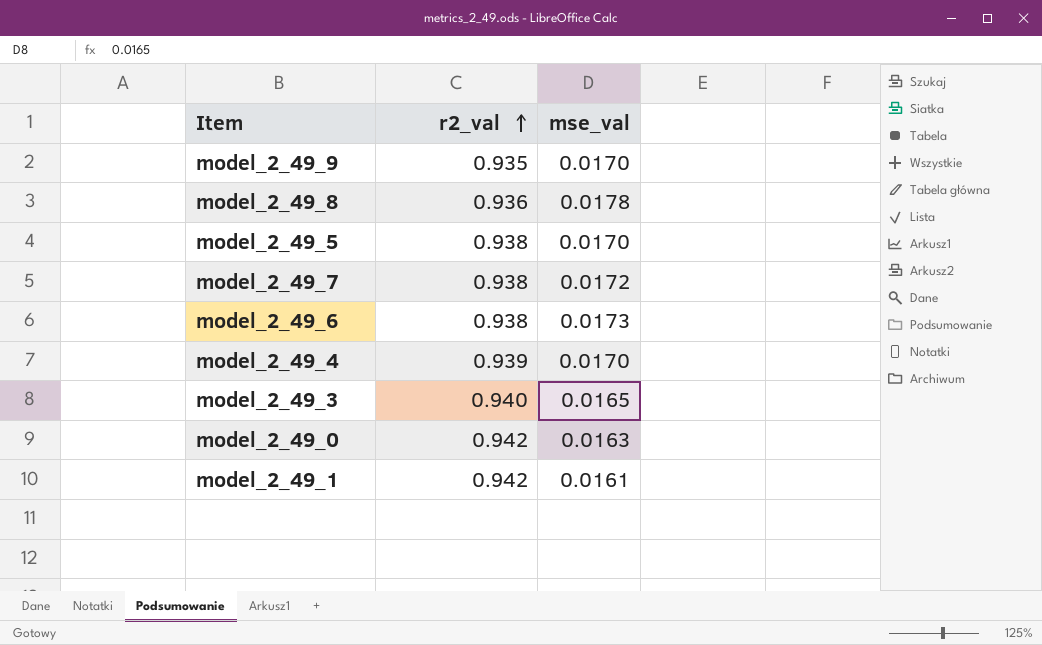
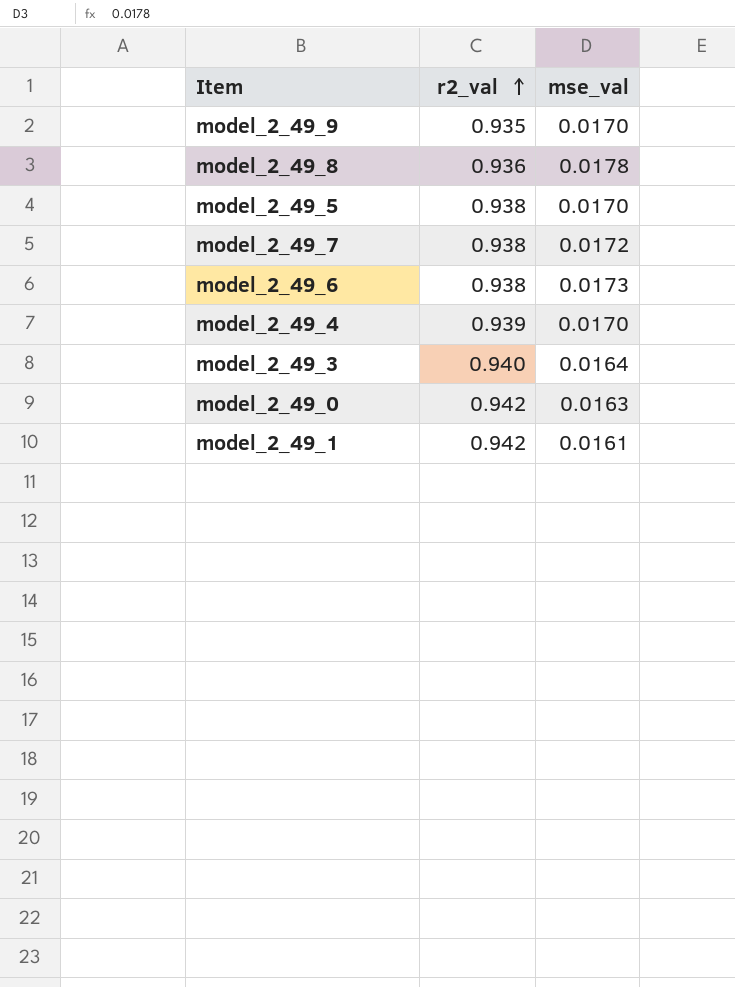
model_2_49_3 | mse_val: 0.0165 -> 0.0164

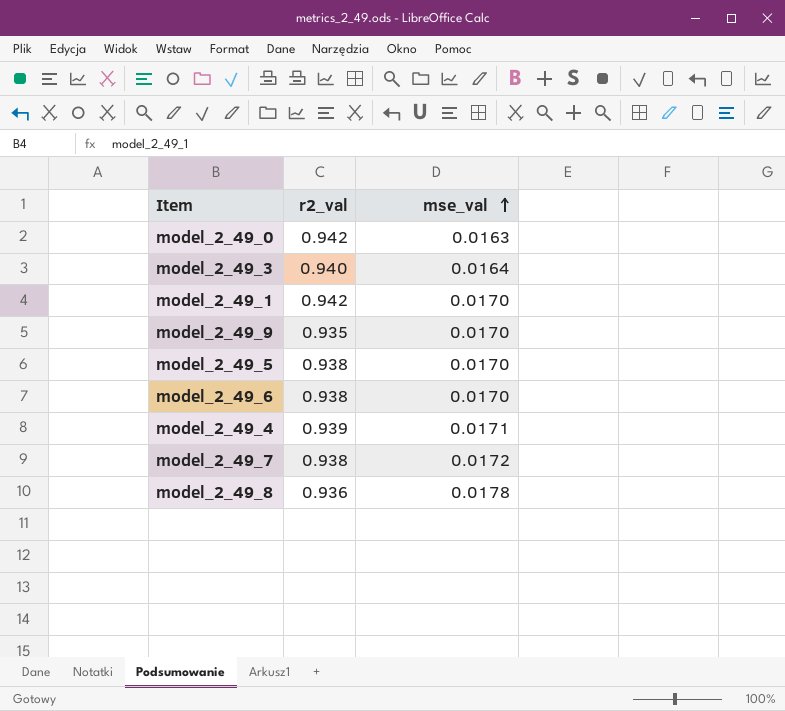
row order: r2_val ascending -> mse_val ascending
model_2_49_1 | mse_val: 0.0161 -> 0.0170
model_2_49_6 | mse_val: 0.0173 -> 0.0170
model_2_49_4 | mse_val: 0.0170 -> 0.0171

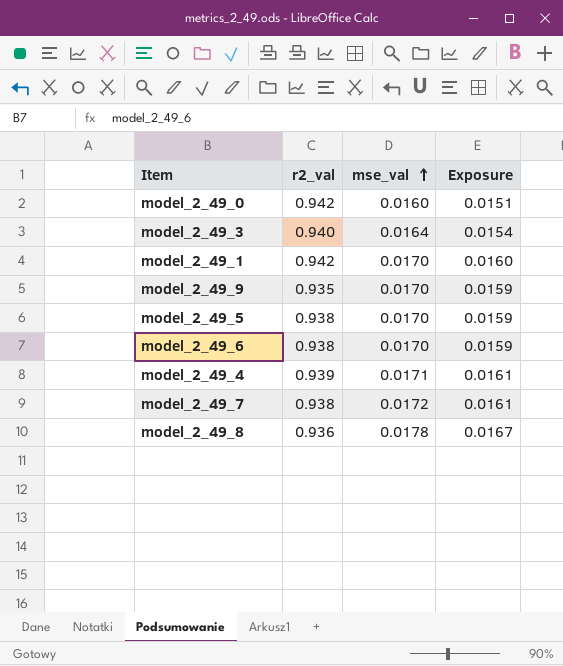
column Exposure | formula: none -> [r2_val] * [mse_val]
model_2_49_0 | mse_val: 0.0163 -> 0.0160

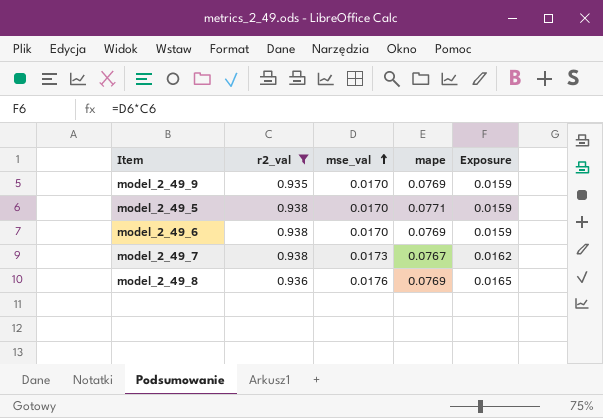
filter: none -> r2_val <= 0.938
column mape | position: none -> 4
model_2_49_7 | mse_val: 0.0172 -> 0.0173
model_2_49_7 | Exposure: 0.0161 -> 0.0162
model_2_49_8 | mse_val: 0.0178 -> 0.0176
model_2_49_8 | Exposure: 0.0167 -> 0.0165

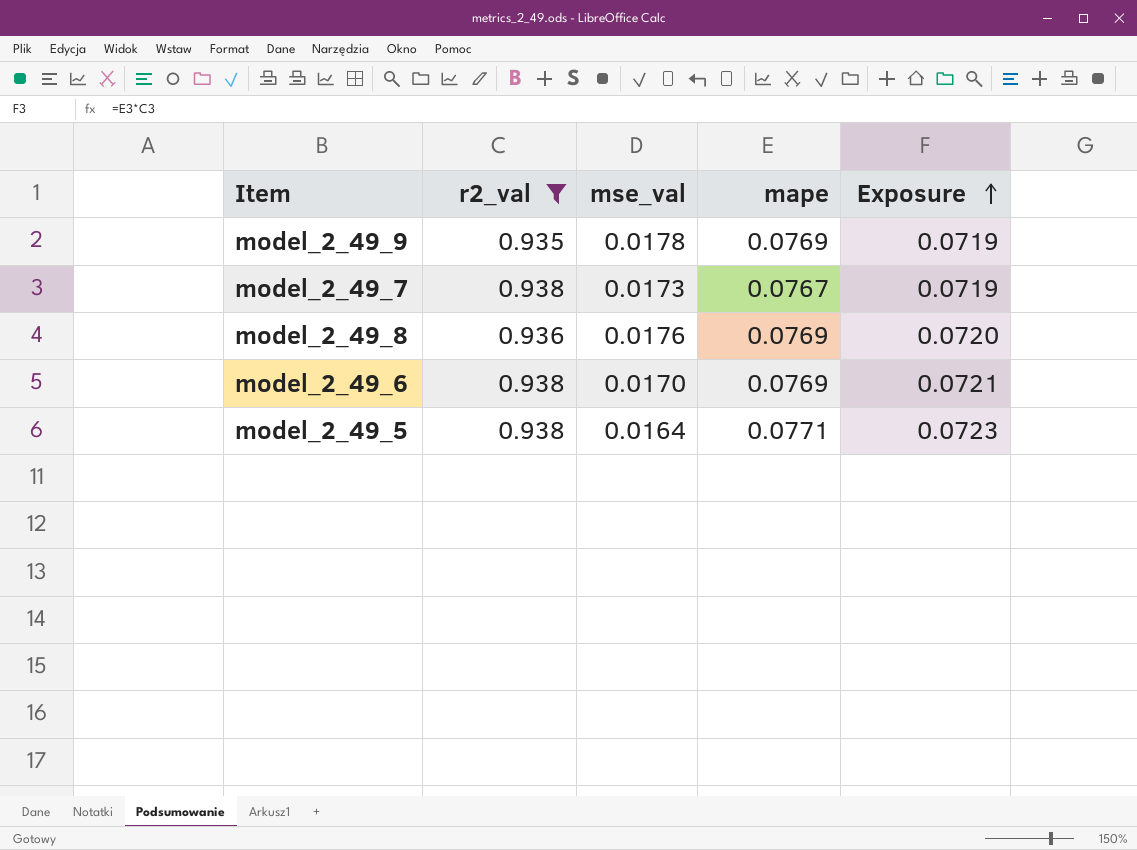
row order: mse_val ascending -> Exposure ascending
column Exposure | formula: [r2_val] * [mse_val] -> [r2_val] * [mape]
model_2_49_9 | mse_val: 0.0170 -> 0.0178
model_2_49_5 | mse_val: 0.0170 -> 0.0164

